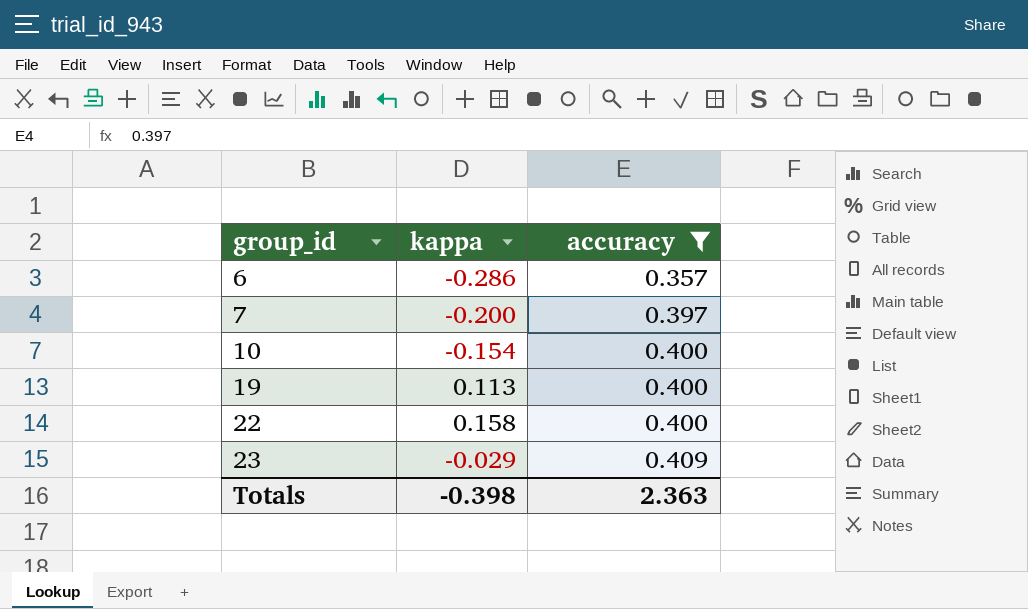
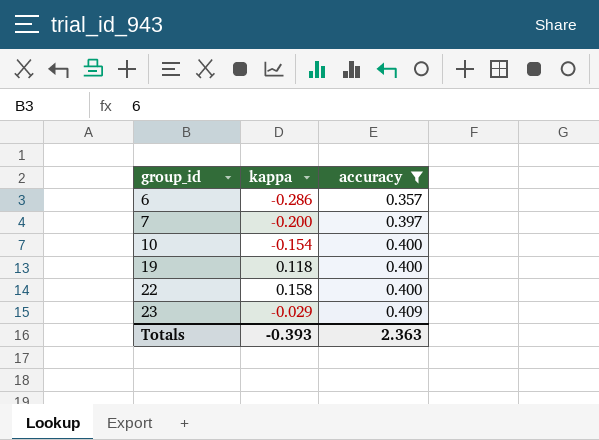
19 | kappa: 0.113 -> 0.118
Totals | kappa: -0.398 -> -0.393

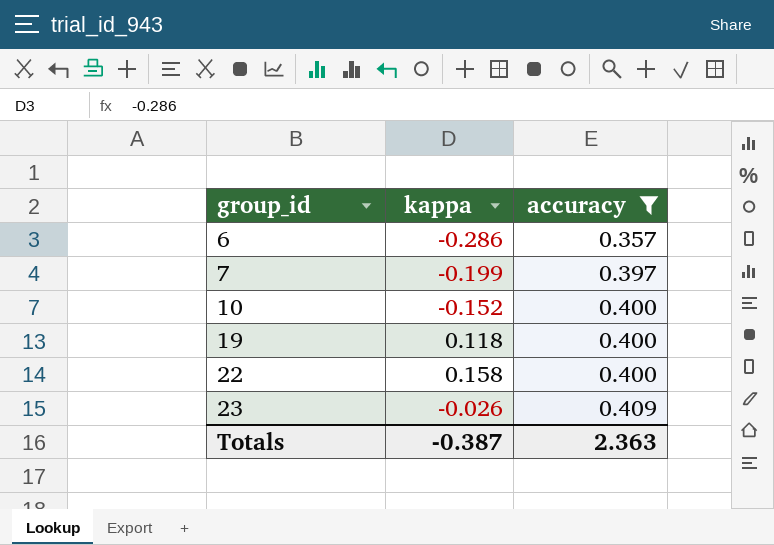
7 | kappa: -0.200 -> -0.199
10 | kappa: -0.154 -> -0.152
23 | kappa: -0.029 -> -0.026
Totals | kappa: -0.393 -> -0.387

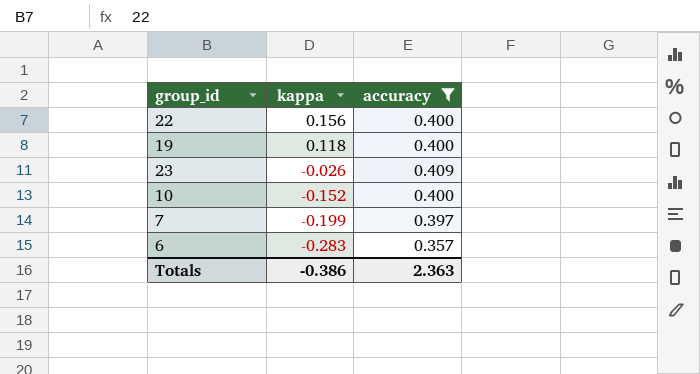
row order: group_id ascending -> kappa descending
22 | kappa: 0.158 -> 0.156
6 | kappa: -0.286 -> -0.283
Totals | kappa: -0.387 -> -0.386

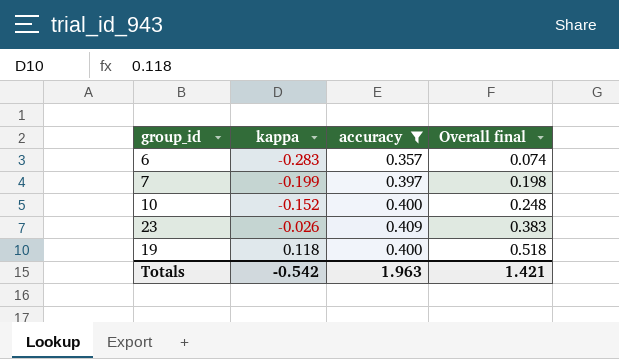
row order: kappa descending -> kappa ascending
column Overall final | formula: none -> [kappa] + [accuracy]
row 22: 0.156 | 0.400 -> none
Totals | kappa: -0.386 -> -0.542
Totals | accuracy: 2.363 -> 1.963

